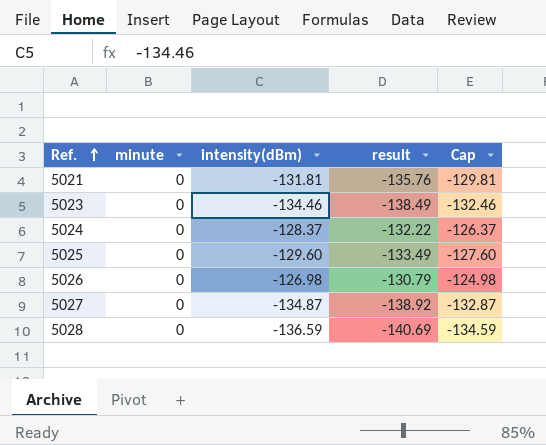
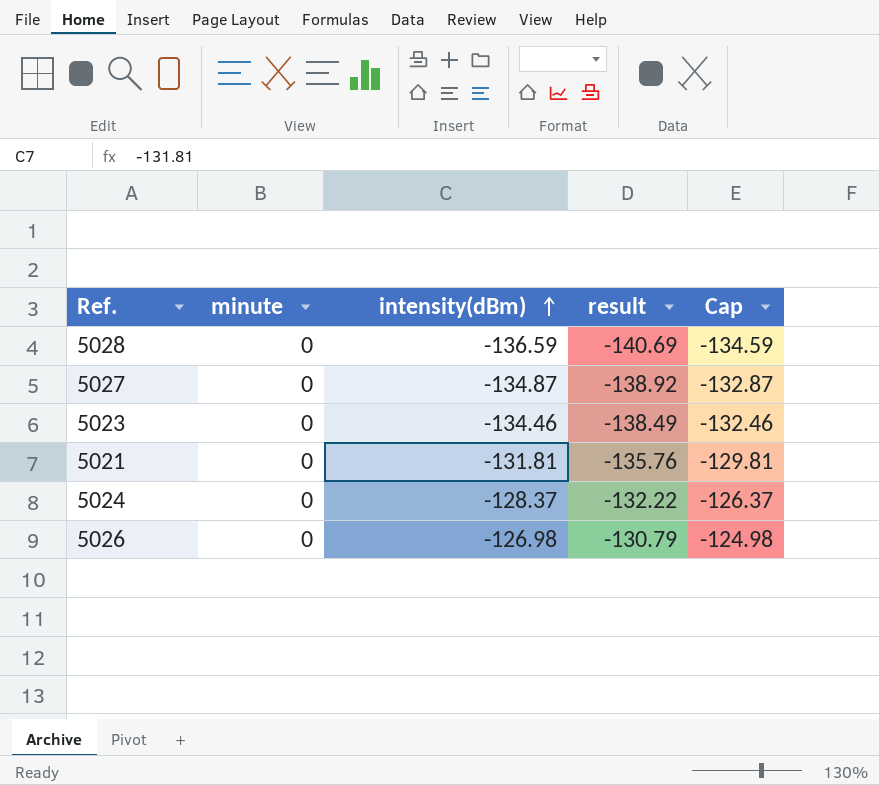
row order: Ref. ascending -> intensity(dBm) ascending
row 5025: 0 | -129.60 | -133.49 | -127.60 -> none

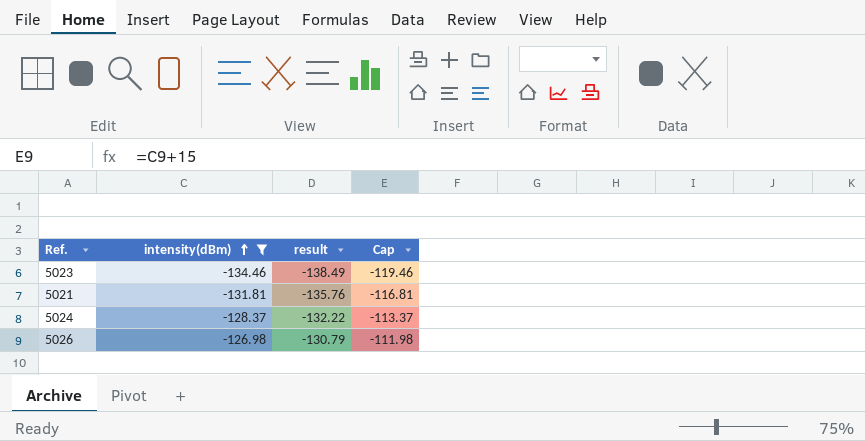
filter: none -> intensity(dBm) >= -134.46
column minute | position: 2 -> none
column Cap | formula: [intensity(dBm)] + 2 -> [intensity(dBm)] + 15

